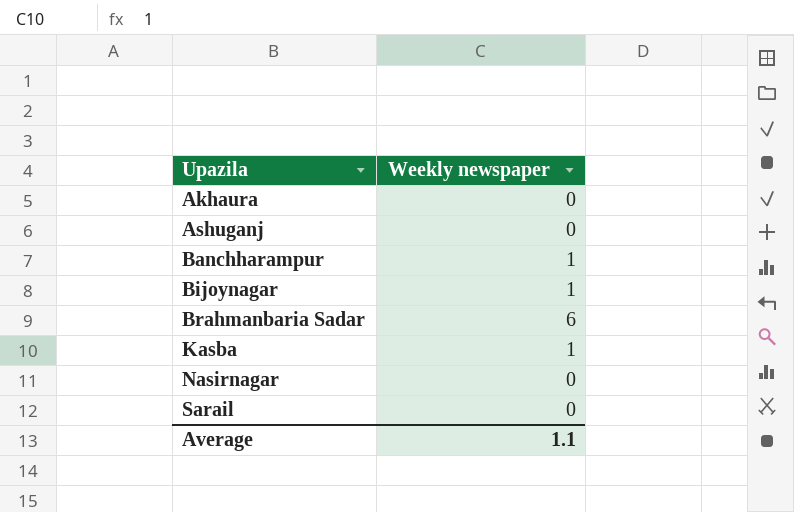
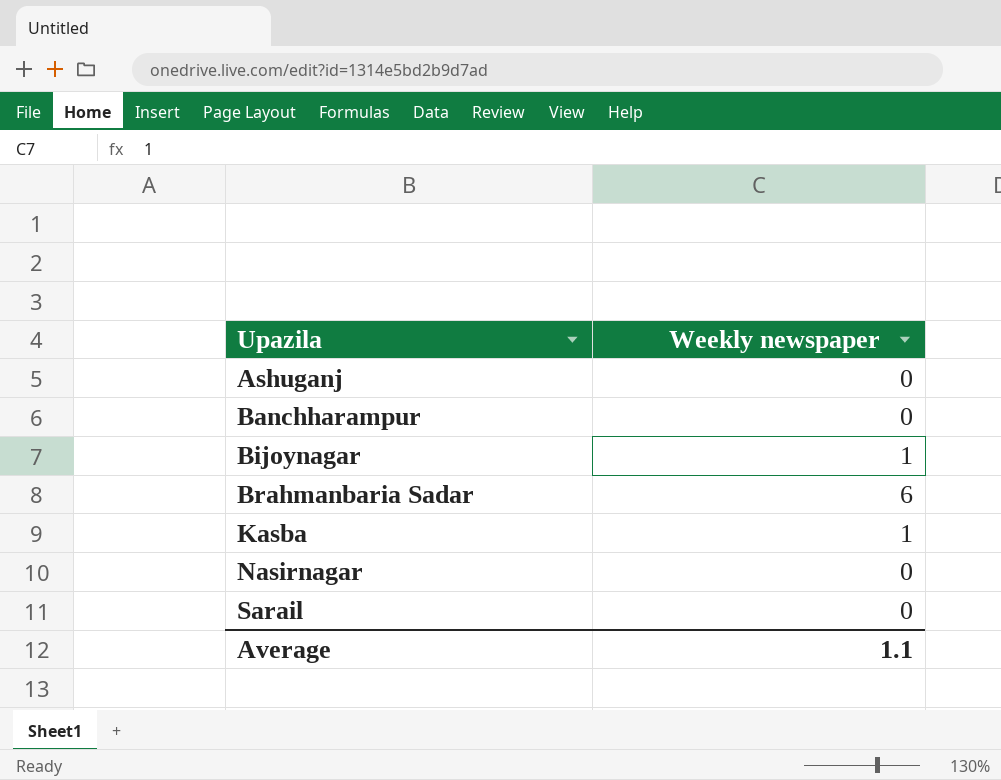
row Akhaura: 0 -> none
Banchharampur | Weekly newspaper: 1 -> 0

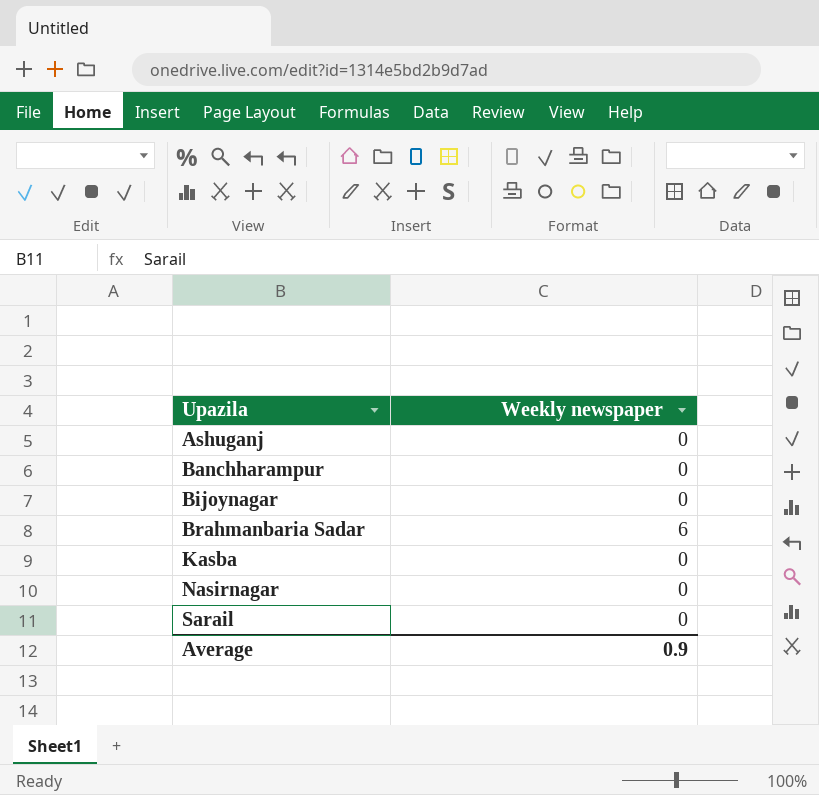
Bijoynagar | Weekly newspaper: 1 -> 0
Kasba | Weekly newspaper: 1 -> 0
Average | Weekly newspaper: 1.1 -> 0.9

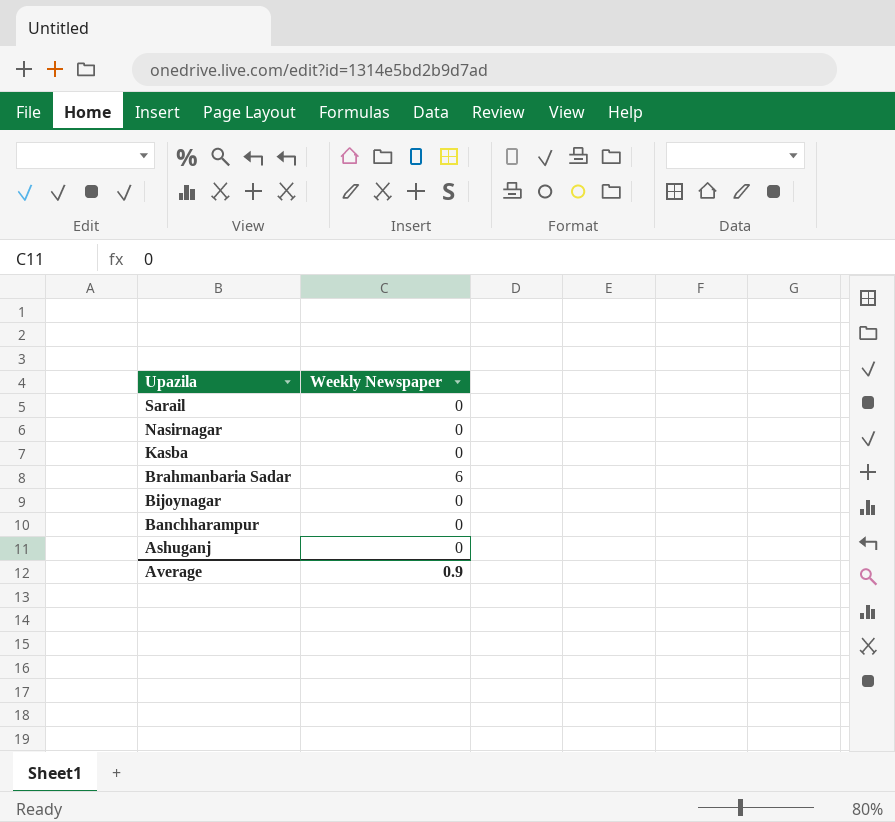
row order: Upazila ascending -> Upazila descending
column name: Weekly newspaper -> Weekly Newspaper

